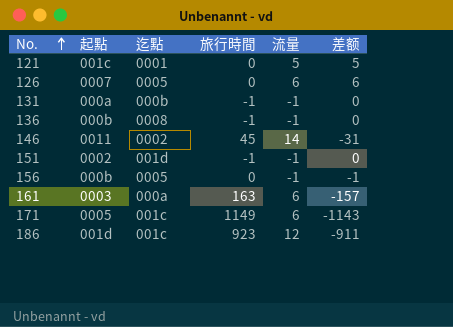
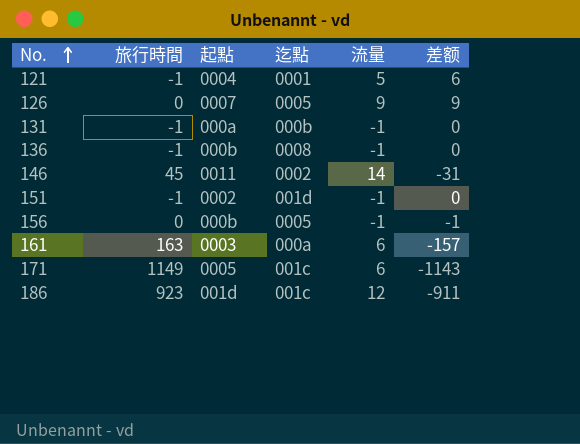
column 旅行時間 | position: 4 -> 2
121 | 旅行時間: 0 -> -1
121 | 起點: 001c -> 0004
121 | 差额: 5 -> 6
126 | 流量: 6 -> 9
126 | 差额: 6 -> 9

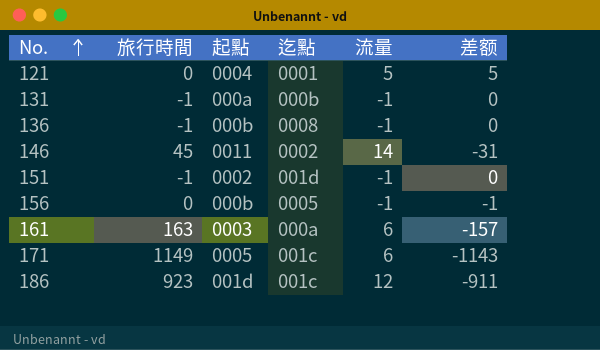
row 126: 0 | 0007 | 0005 | 9 | 9 -> none
121 | 旅行時間: -1 -> 0
121 | 差额: 6 -> 5

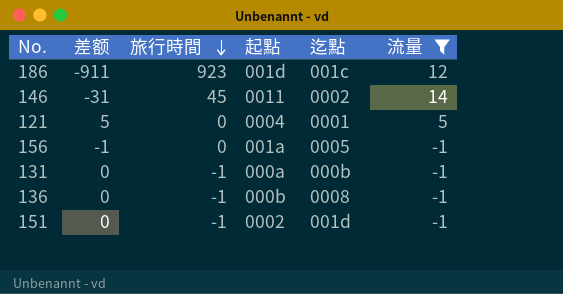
filter: none -> 流量 != 6
row order: No. ascending -> 旅行時間 descending
column 差额 | position: 6 -> 2
156 | 起點: 000b -> 001a

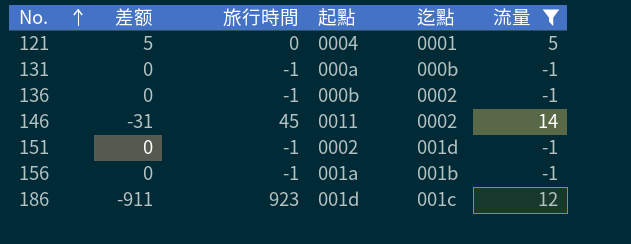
row order: 旅行時間 descending -> No. ascending
136 | 迄點: 0008 -> 0002
156 | 差额: -1 -> 0
156 | 旅行時間: 0 -> -1
156 | 迄點: 0005 -> 001b

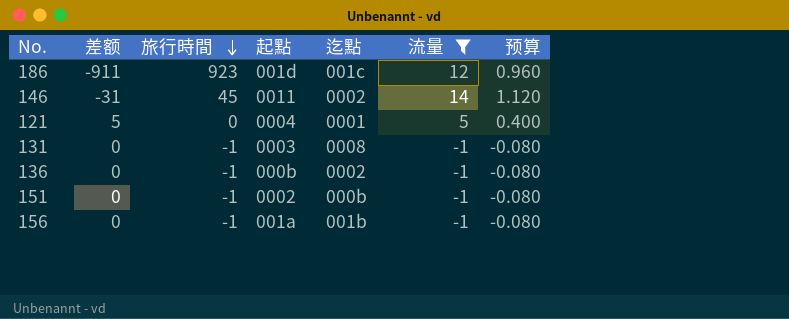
row order: No. ascending -> 旅行時間 descending
column 预算 | formula: none -> [流量] * 0.08
131 | 起點: 000a -> 0003
131 | 迄點: 000b -> 0008
151 | 迄點: 001d -> 000b

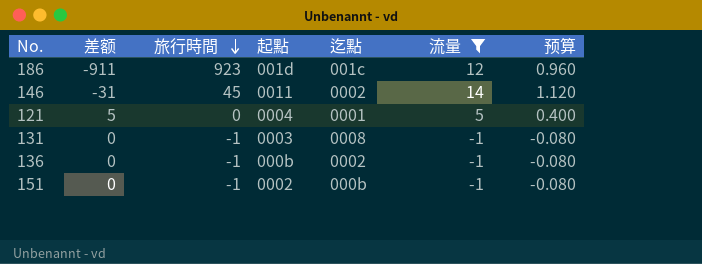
row 156: 0 | -1 | 001a | 001b | -1 | -0.080 -> none

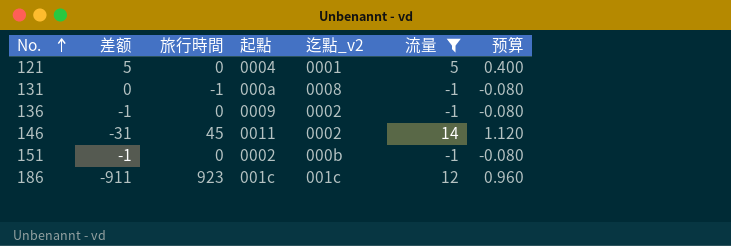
row order: 旅行時間 descending -> No. ascending
column name: 迄點 -> 迄點_v2
131 | 起點: 0003 -> 000a
136 | 差额: 0 -> -1
136 | 旅行時間: -1 -> 0
136 | 起點: 000b -> 0009
151 | 差额: 0 -> -1
151 | 旅行時間: -1 -> 0
186 | 起點: 001d -> 001c

